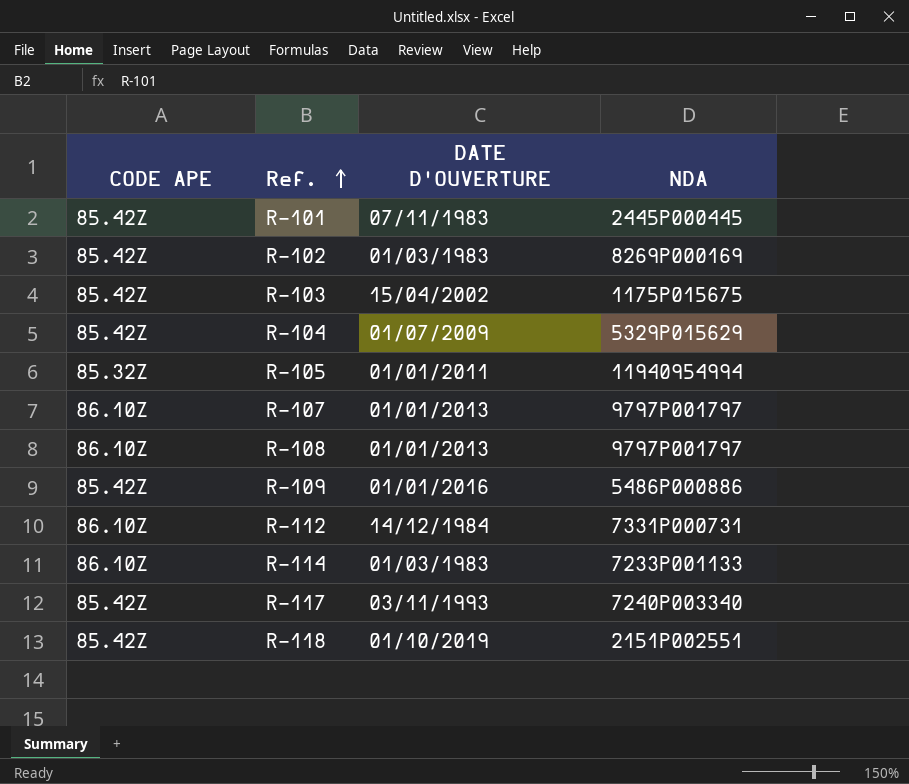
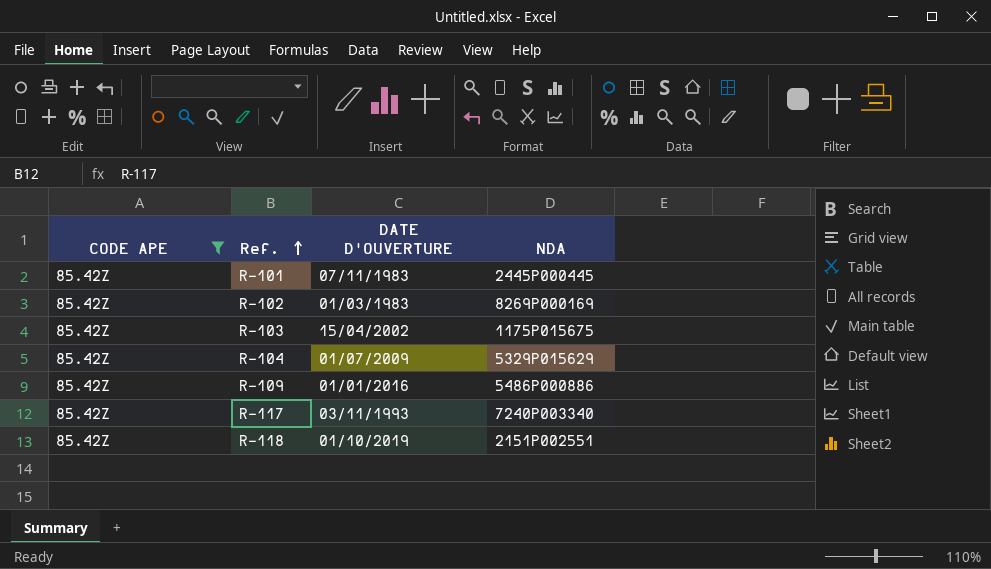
filter: none -> CODE APE = 85.42Z

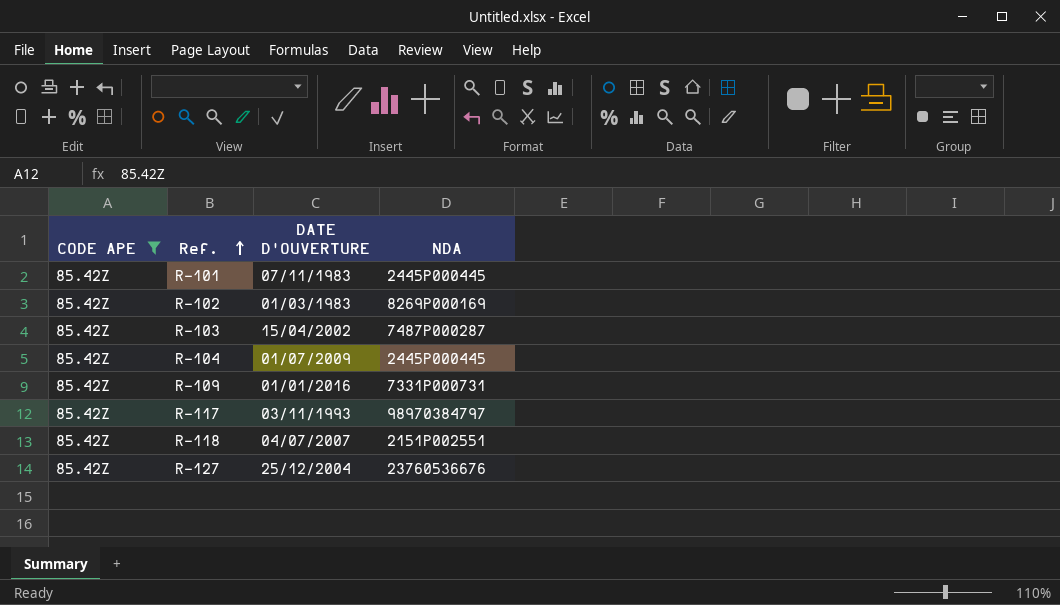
R-103 | NDA: 1175P015675 -> 7487P000287
R-104 | NDA: 5329P015629 -> 2445P000445
R-109 | NDA: 5486P000886 -> 7331P000731
R-117 | NDA: 7240P003340 -> 98970384797
R-118 | DATE D'OUVERTURE: 01/10/2019 -> 04/07/2007
row R-127: none -> 85.42Z | 25/12/2004 | 23760536676

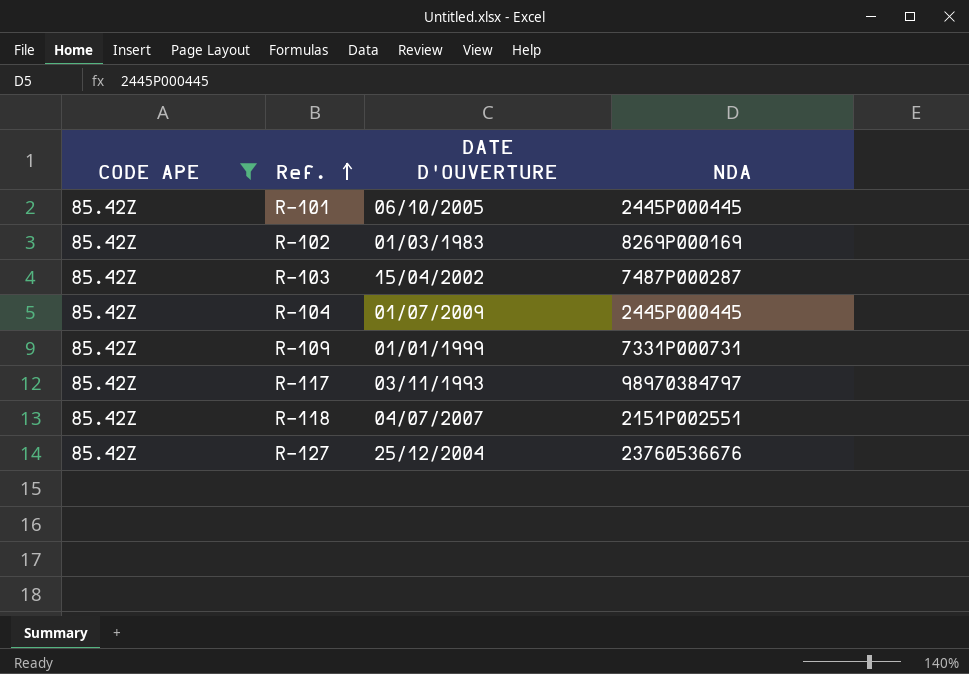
R-101 | DATE D'OUVERTURE: 07/11/1983 -> 06/10/2005
R-109 | DATE D'OUVERTURE: 01/01/2016 -> 01/01/1999

